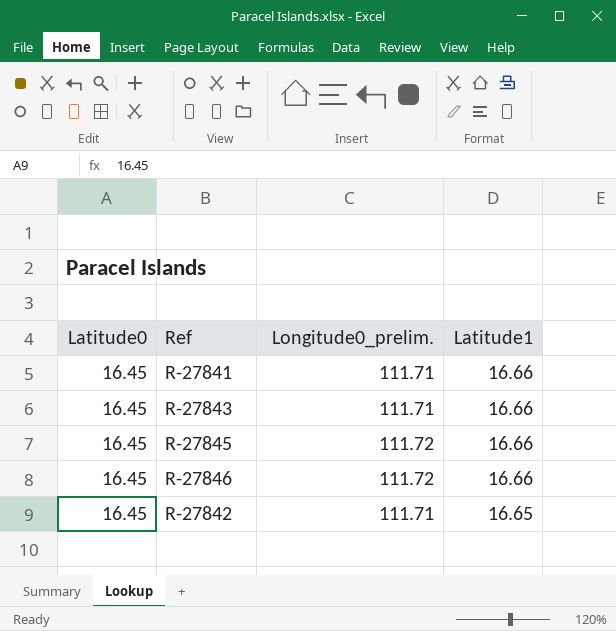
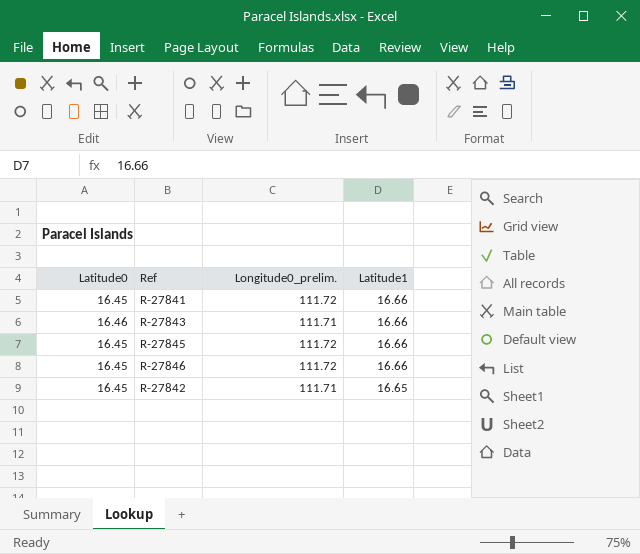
R-27841 | Longitude0_prelim.: 111.71 -> 111.72
R-27843 | Latitude0: 16.45 -> 16.46

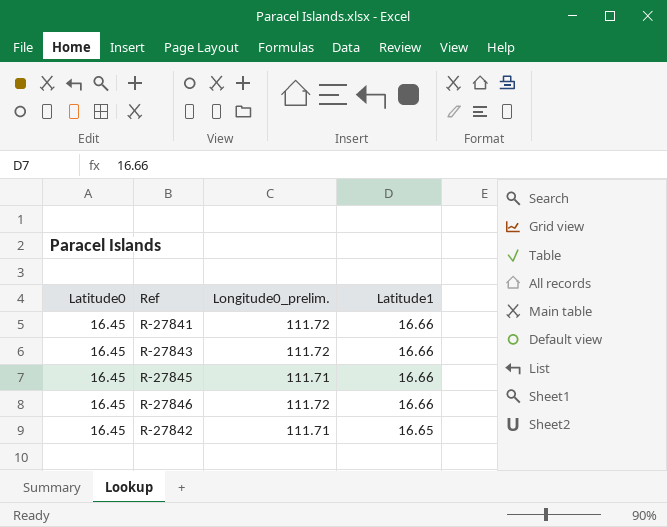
R-27843 | Latitude0: 16.46 -> 16.45
R-27843 | Longitude0_prelim.: 111.71 -> 111.72
R-27845 | Longitude0_prelim.: 111.72 -> 111.71

